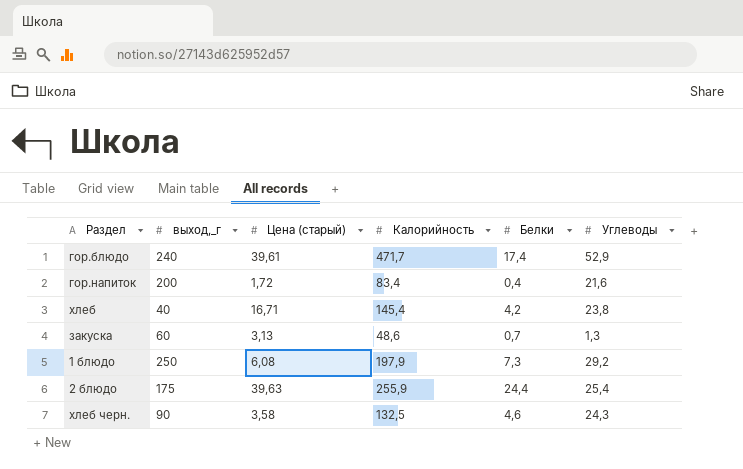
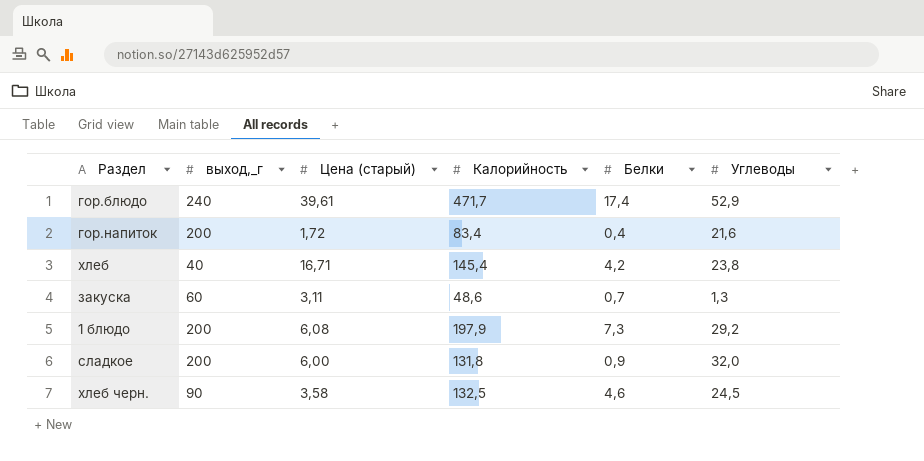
row 2 блюдо: 175 | 39,63 | 255,9 | 24,4 | 25,4 -> none
закуска | Цена (старый): 3,13 -> 3,11
1 блюдо | выход,_г: 250 -> 200
row сладкое: none -> 200 | 6,00 | 131,8 | 0,9 | 32,0
хлеб черн. | Углеводы: 24,3 -> 24,5

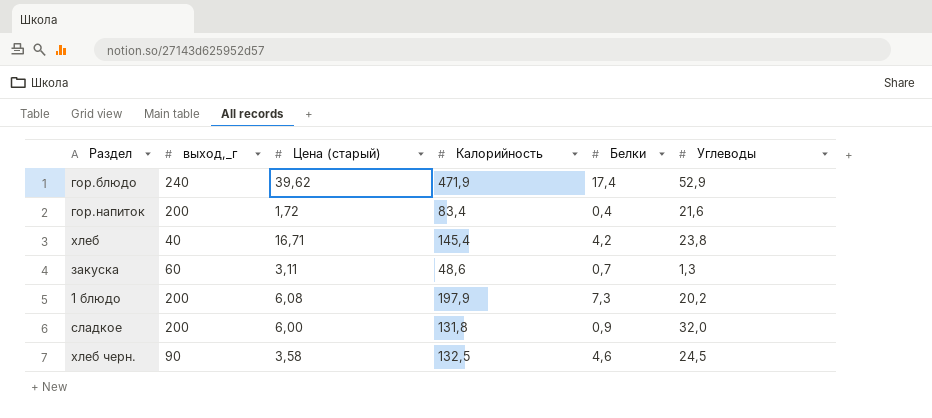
гор.блюдо | Цена (старый): 39,61 -> 39,62
гор.блюдо | Калорийность: 471,7 -> 471,9
1 блюдо | Углеводы: 29,2 -> 20,2

